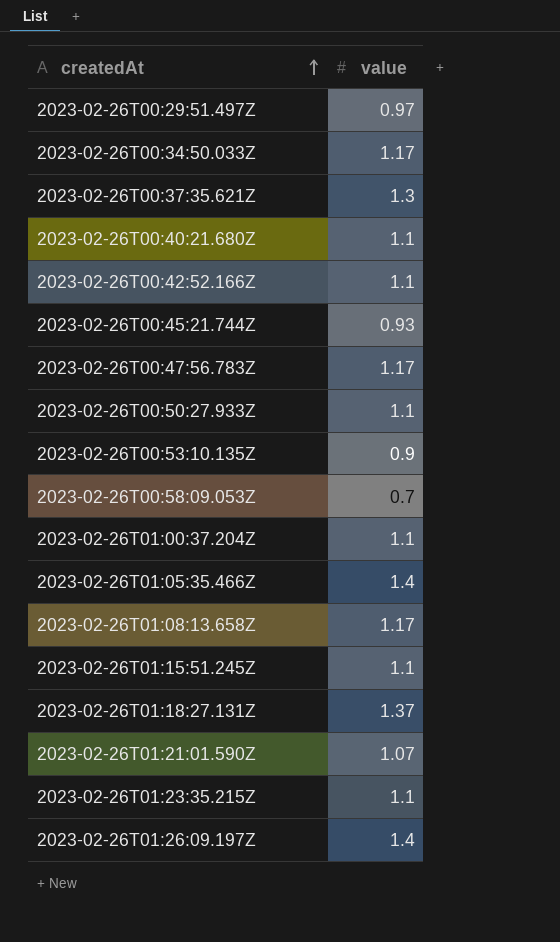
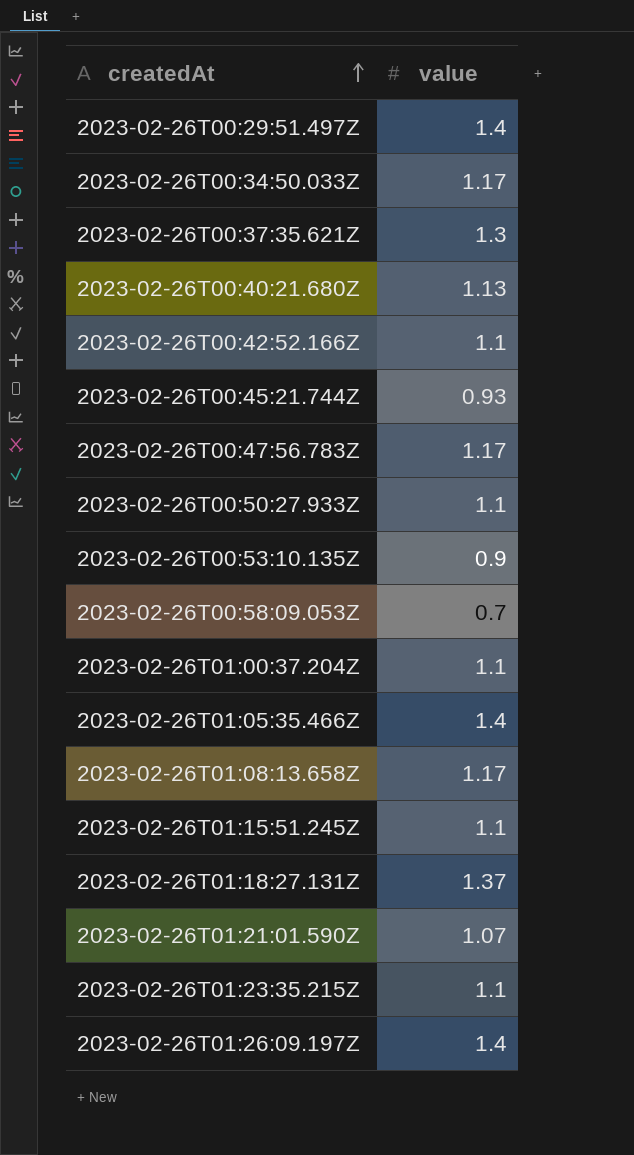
2023-02-26T00:29:51.497Z | value: 0.97 -> 1.4
2023-02-26T00:40:21.680Z | value: 1.1 -> 1.13

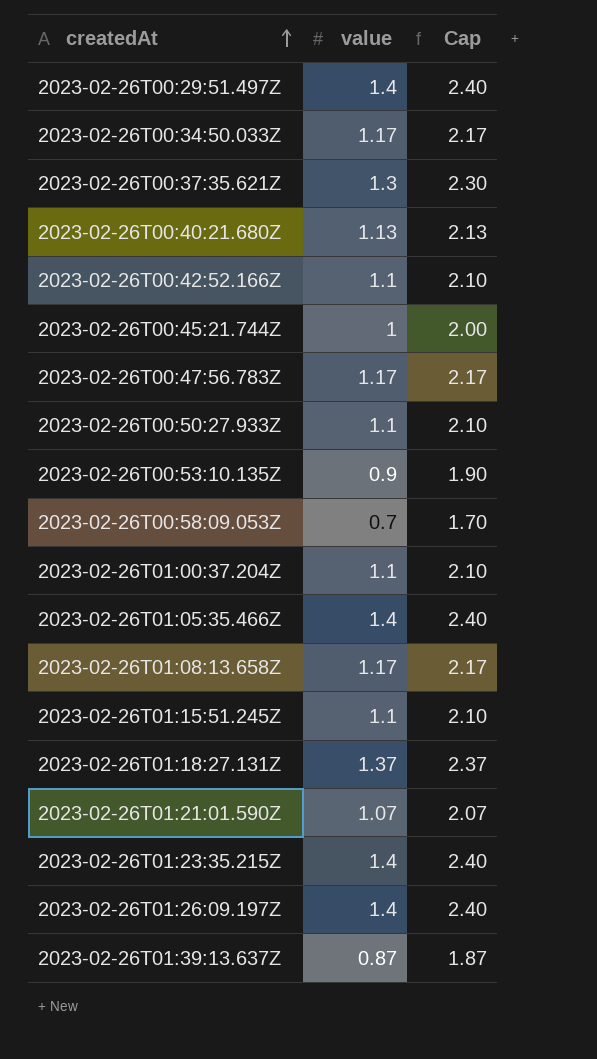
column Cap | formula: none -> [value] + 1
2023-02-26T00:45:21.744Z | value: 0.93 -> 1
2023-02-26T01:23:35.215Z | value: 1.1 -> 1.4
row 2023-02-26T01:39:13.637Z: none -> 0.87 | 1.87

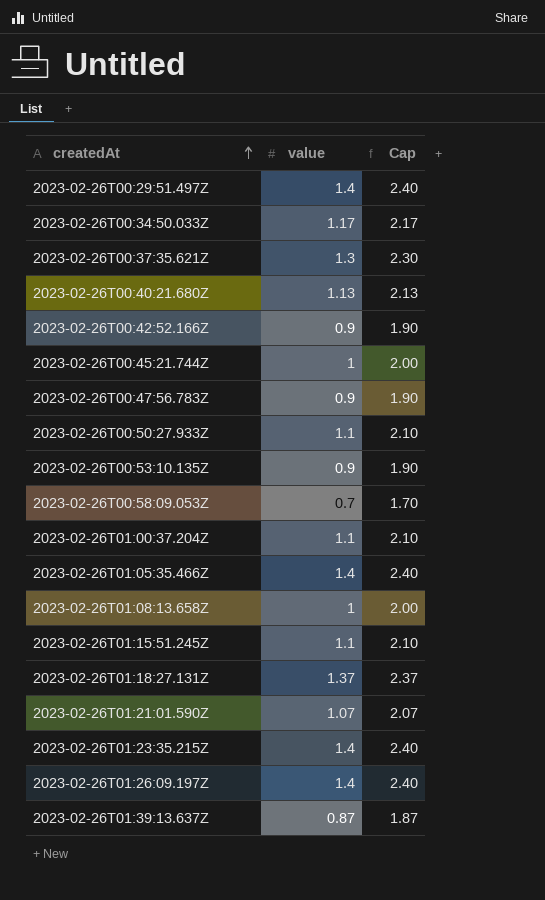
2023-02-26T00:42:52.166Z | value: 1.1 -> 0.9
2023-02-26T00:42:52.166Z | Cap: 2.10 -> 1.90
2023-02-26T00:47:56.783Z | value: 1.17 -> 0.9
2023-02-26T00:47:56.783Z | Cap: 2.17 -> 1.90
2023-02-26T01:08:13.658Z | value: 1.17 -> 1
2023-02-26T01:08:13.658Z | Cap: 2.17 -> 2.00

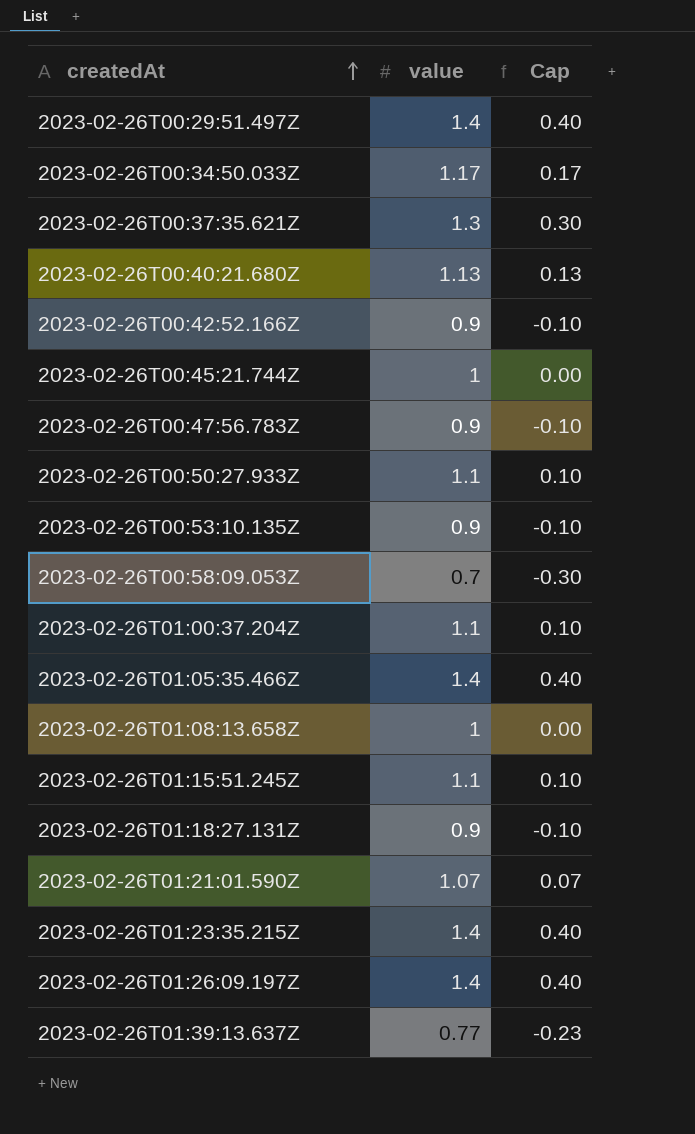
column Cap | formula: [value] + 1 -> [value] - 1
2023-02-26T01:18:27.131Z | value: 1.37 -> 0.9
2023-02-26T01:39:13.637Z | value: 0.87 -> 0.77

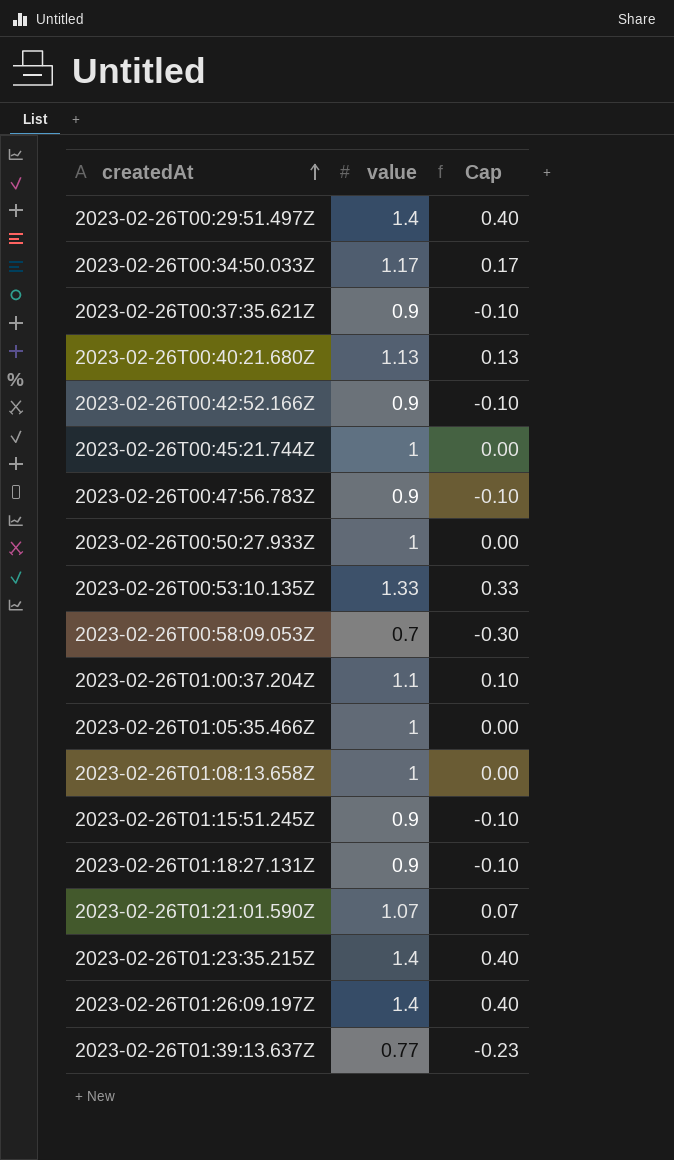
2023-02-26T00:37:35.621Z | value: 1.3 -> 0.9
2023-02-26T00:37:35.621Z | Cap: 0.30 -> -0.10
2023-02-26T00:50:27.933Z | value: 1.1 -> 1
2023-02-26T00:50:27.933Z | Cap: 0.10 -> 0.00
2023-02-26T00:53:10.135Z | value: 0.9 -> 1.33
2023-02-26T00:53:10.135Z | Cap: -0.10 -> 0.33
2023-02-26T01:05:35.466Z | value: 1.4 -> 1
2023-02-26T01:05:35.466Z | Cap: 0.40 -> 0.00
2023-02-26T01:15:51.245Z | value: 1.1 -> 0.9
2023-02-26T01:15:51.245Z | Cap: 0.10 -> -0.10

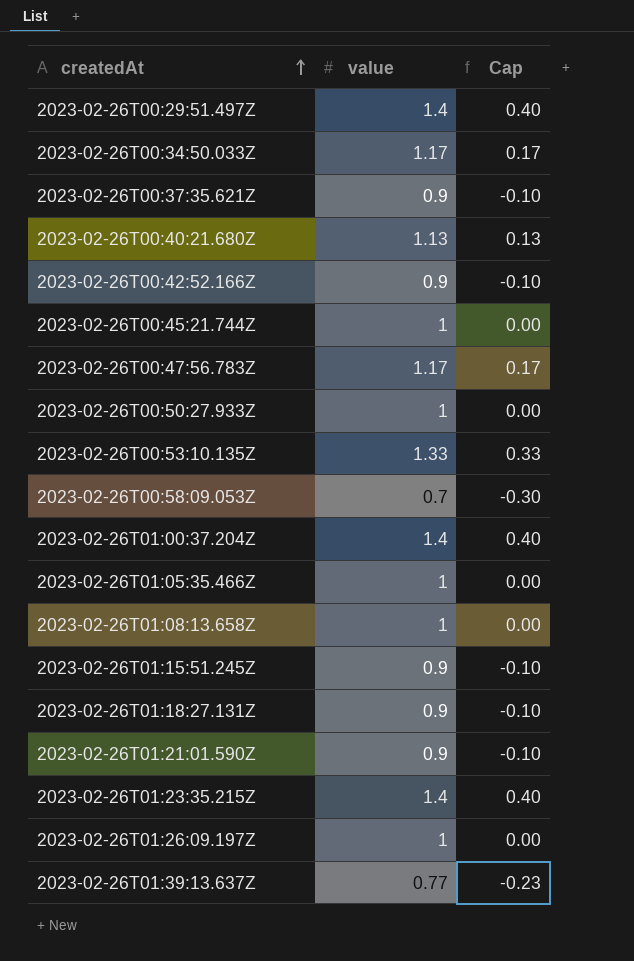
2023-02-26T00:47:56.783Z | value: 0.9 -> 1.17
2023-02-26T00:47:56.783Z | Cap: -0.10 -> 0.17
2023-02-26T01:00:37.204Z | value: 1.1 -> 1.4
2023-02-26T01:00:37.204Z | Cap: 0.10 -> 0.40
2023-02-26T01:21:01.590Z | value: 1.07 -> 0.9
2023-02-26T01:21:01.590Z | Cap: 0.07 -> -0.10
2023-02-26T01:26:09.197Z | value: 1.4 -> 1
2023-02-26T01:26:09.197Z | Cap: 0.40 -> 0.00

